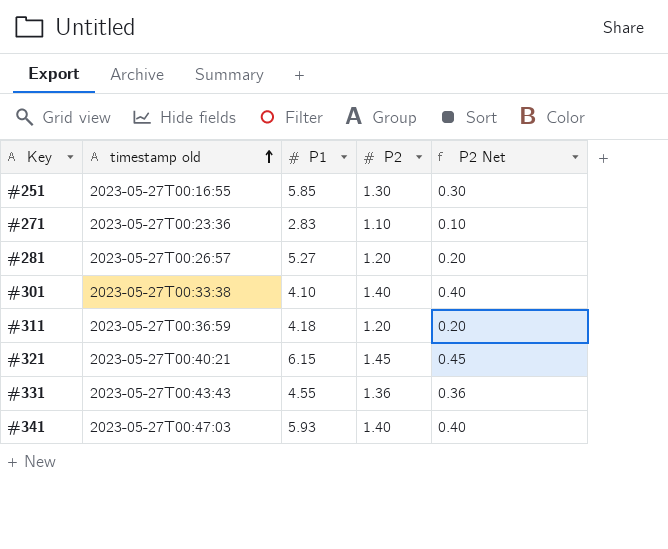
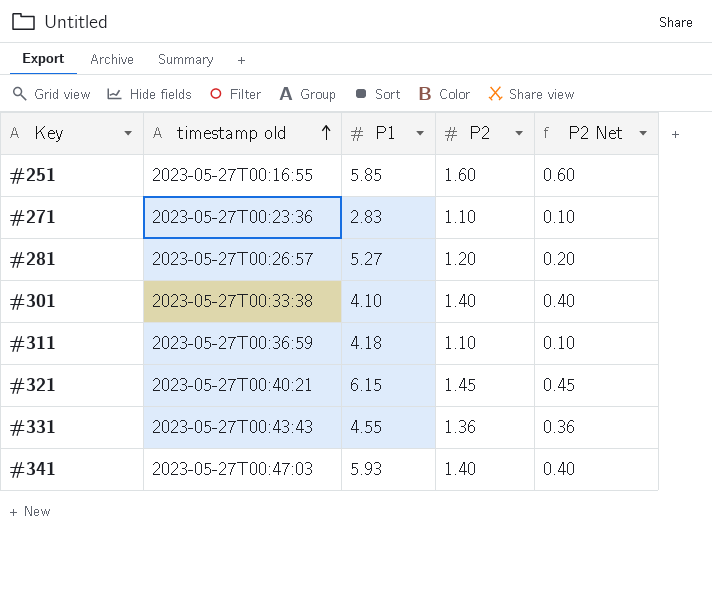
#251 | P2: 1.30 -> 1.60
#251 | P2 Net: 0.30 -> 0.60
#311 | P2: 1.20 -> 1.10
#311 | P2 Net: 0.20 -> 0.10

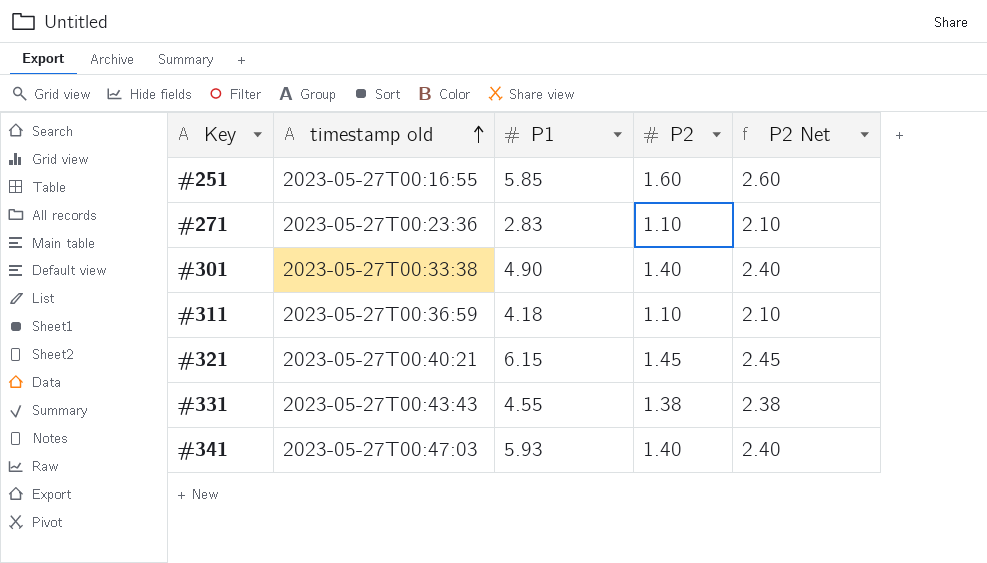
column P2 Net | formula: [P2] - 1 -> [P2] + 1
row #281: 2023-05-27T00:26:57 | 5.27 | 1.20 | 0.20 -> none
#301 | P1: 4.10 -> 4.90
#331 | P2: 1.36 -> 1.38

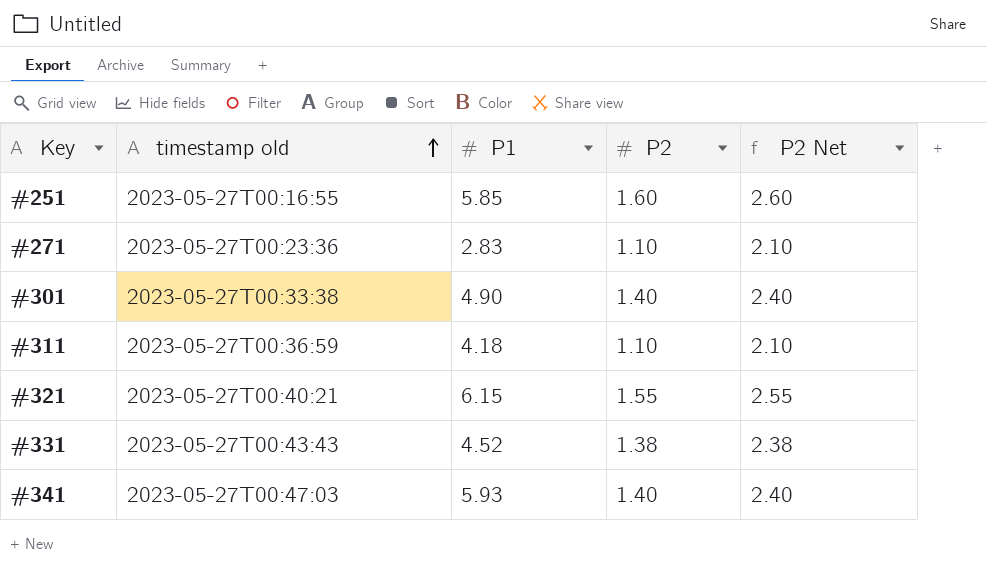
#321 | P2: 1.45 -> 1.55
#321 | P2 Net: 2.45 -> 2.55
#331 | P1: 4.55 -> 4.52

